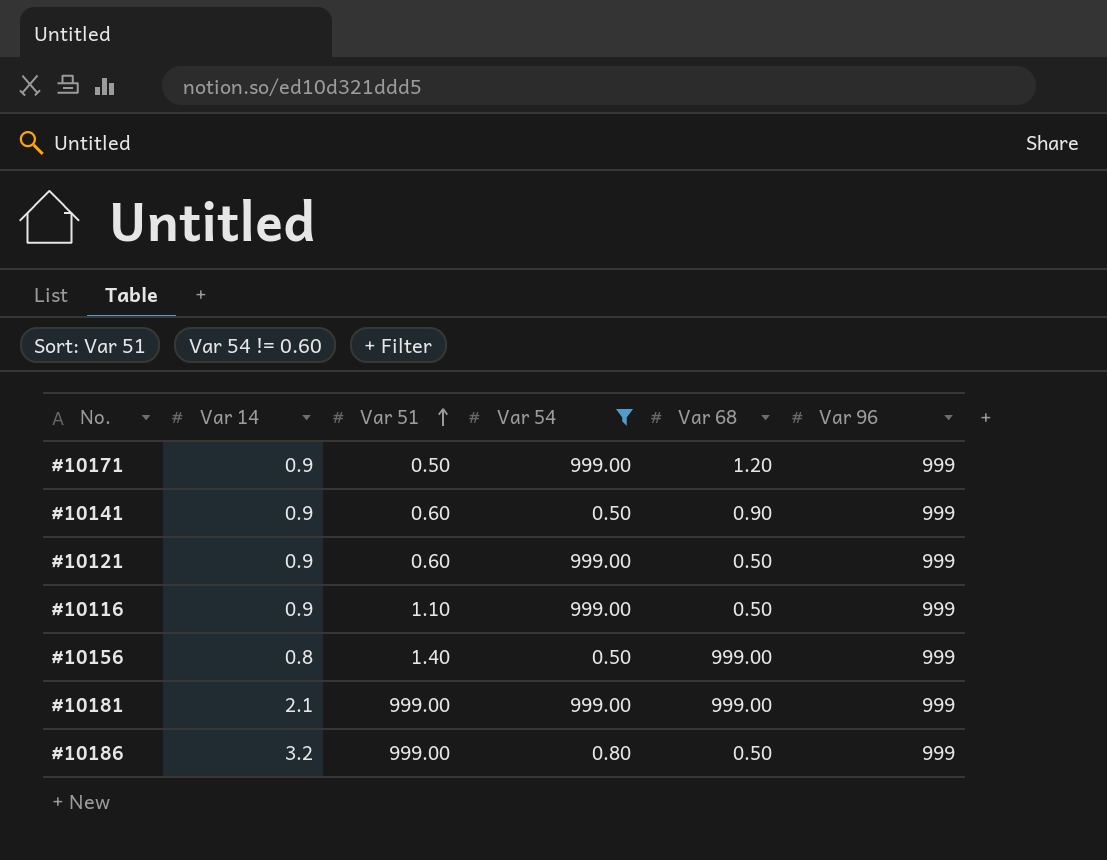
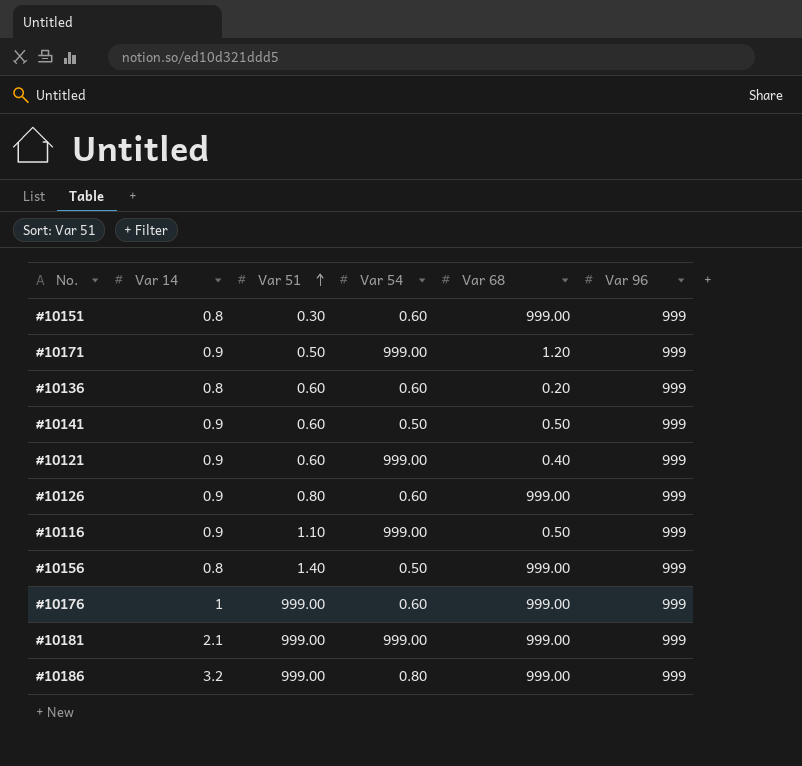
filter: Var 54 != 0.60 -> none
#10141 | Var 68: 0.90 -> 0.50
#10121 | Var 68: 0.50 -> 0.40
#10186 | Var 68: 0.50 -> 999.00

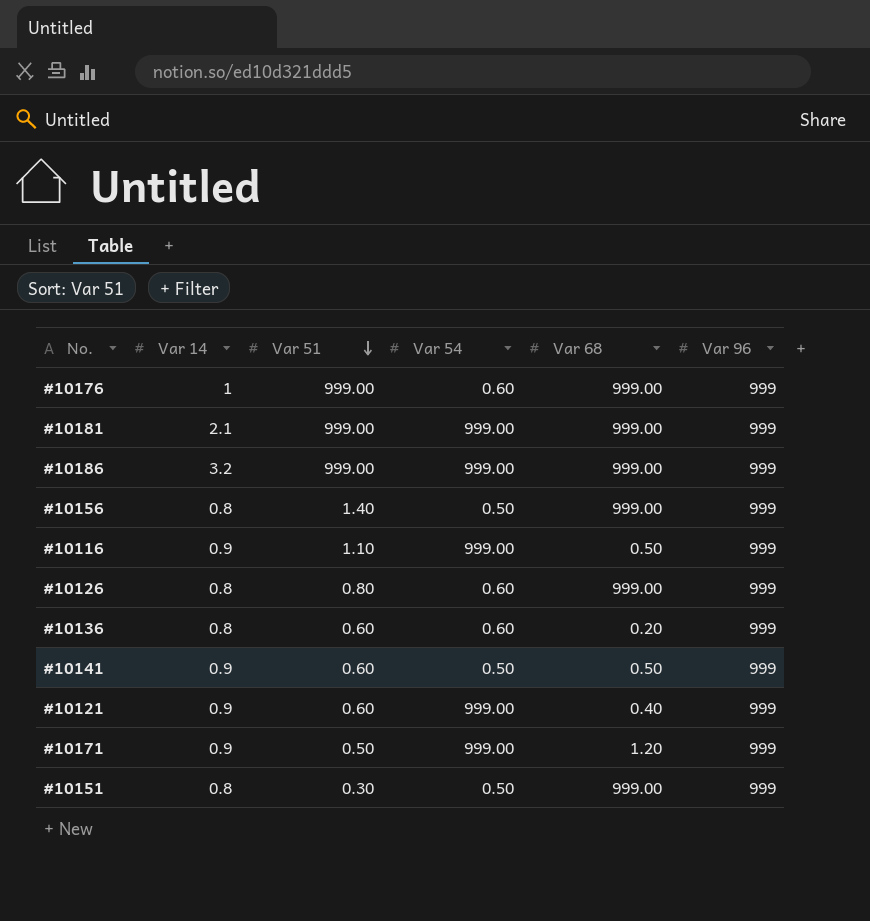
row order: Var 51 ascending -> Var 51 descending
#10186 | Var 54: 0.80 -> 999.00
#10126 | Var 14: 0.9 -> 0.8
#10151 | Var 54: 0.60 -> 0.50

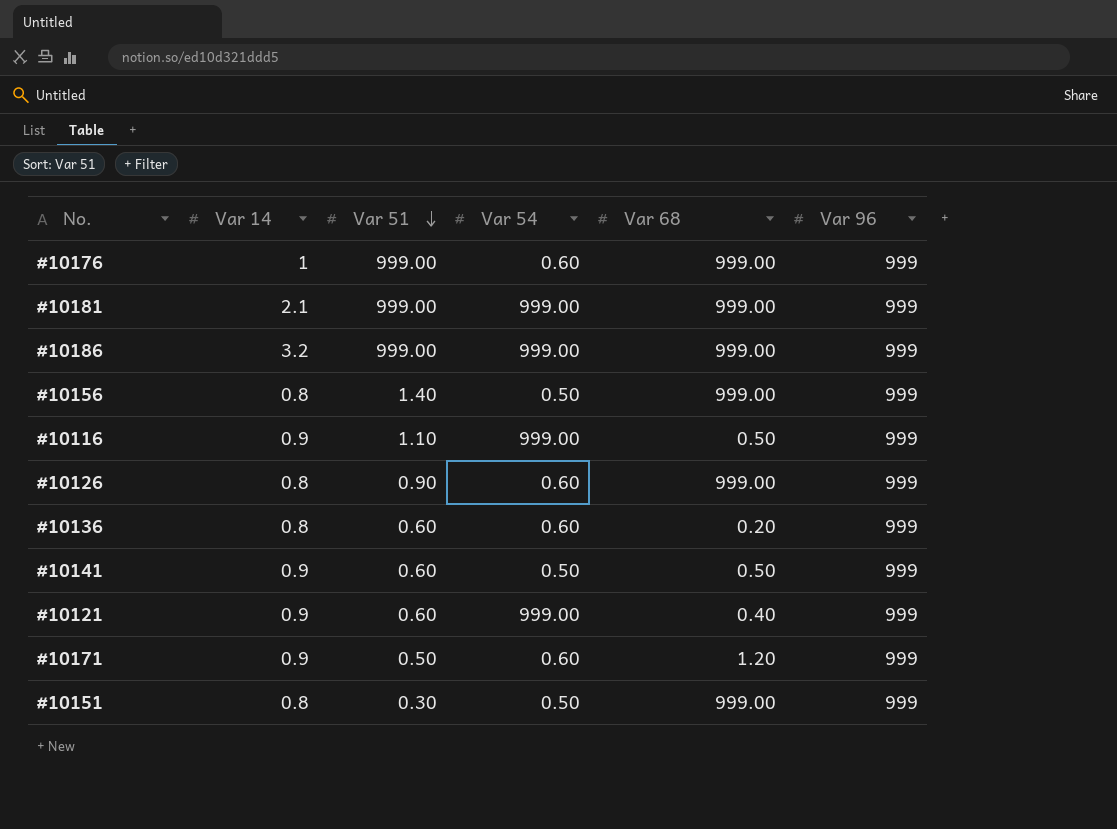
#10126 | Var 51: 0.80 -> 0.90
#10171 | Var 54: 999.00 -> 0.60

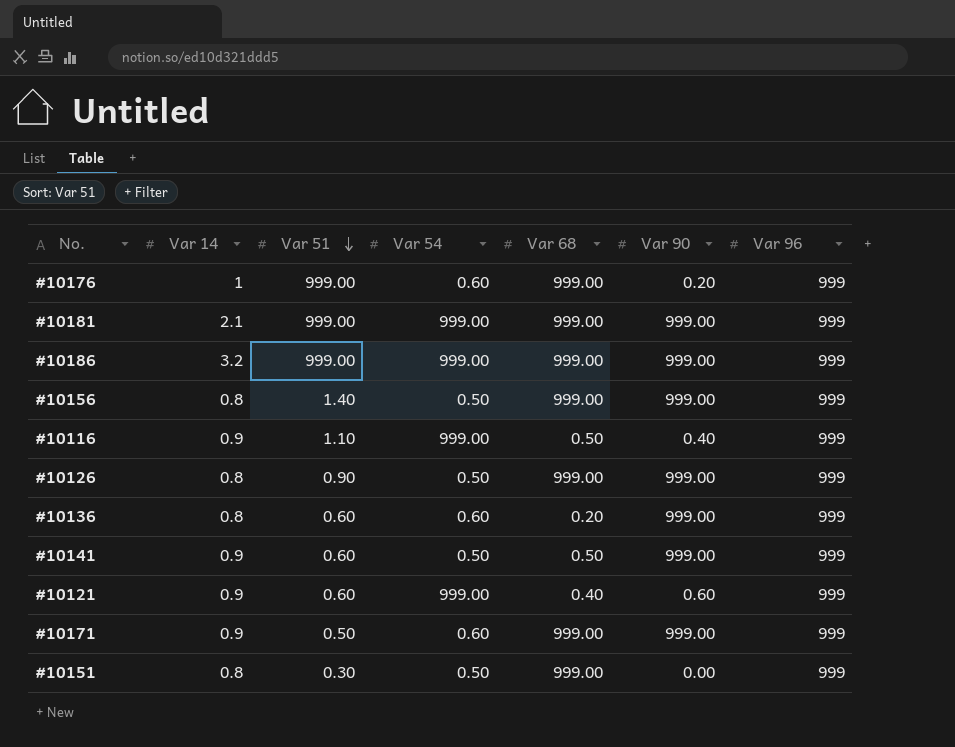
column Var 90 | position: none -> 6
#10126 | Var 54: 0.60 -> 0.50
#10171 | Var 68: 1.20 -> 999.00

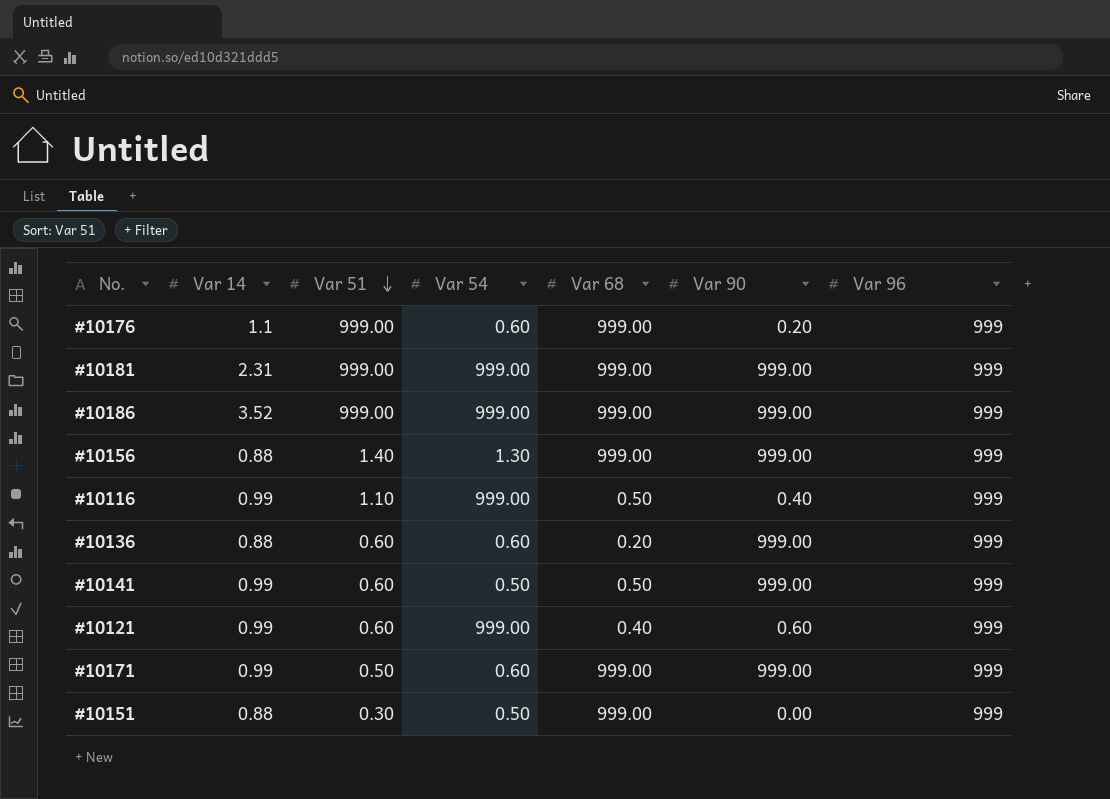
row #10126: 0.8 | 0.90 | 0.50 | 999.00 | 999.00 | 999 -> none
#10176 | Var 14: 1 -> 1.1
#10181 | Var 14: 2.1 -> 2.31
#10186 | Var 14: 3.2 -> 3.52
#10156 | Var 14: 0.8 -> 0.88
#10156 | Var 54: 0.50 -> 1.30
#10116 | Var 14: 0.9 -> 0.99
#10136 | Var 14: 0.8 -> 0.88
#10141 | Var 14: 0.9 -> 0.99
#10121 | Var 14: 0.9 -> 0.99
#10171 | Var 14: 0.9 -> 0.99
#10151 | Var 14: 0.8 -> 0.88

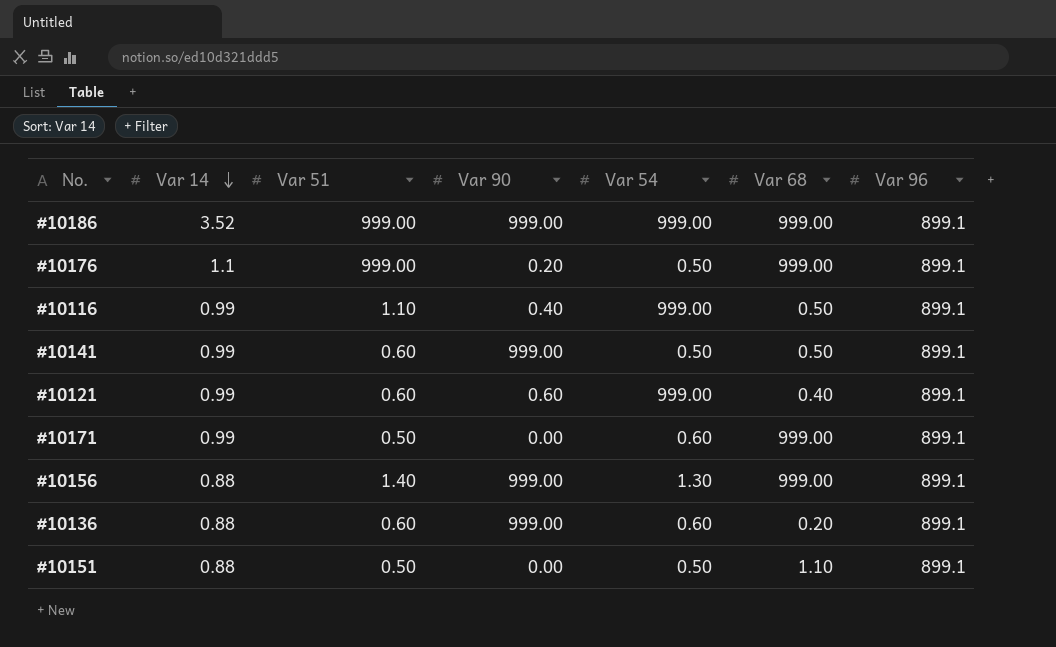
row order: Var 51 descending -> Var 14 descending
column Var 90 | position: 6 -> 4
row #10181: 2.31 | 999.00 | 999.00 | 999.00 | 999.00 | 999 -> none
#10186 | Var 96: 999 -> 899.1
#10176 | Var 54: 0.60 -> 0.50
#10176 | Var 96: 999 -> 899.1
#10116 | Var 96: 999 -> 899.1
#10141 | Var 96: 999 -> 899.1
#10121 | Var 96: 999 -> 899.1
#10171 | Var 90: 999.00 -> 0.00
#10171 | Var 96: 999 -> 899.1
#10156 | Var 96: 999 -> 899.1
#10136 | Var 96: 999 -> 899.1
#10151 | Var 51: 0.30 -> 0.50
#10151 | Var 68: 999.00 -> 1.10
#10151 | Var 96: 999 -> 899.1

